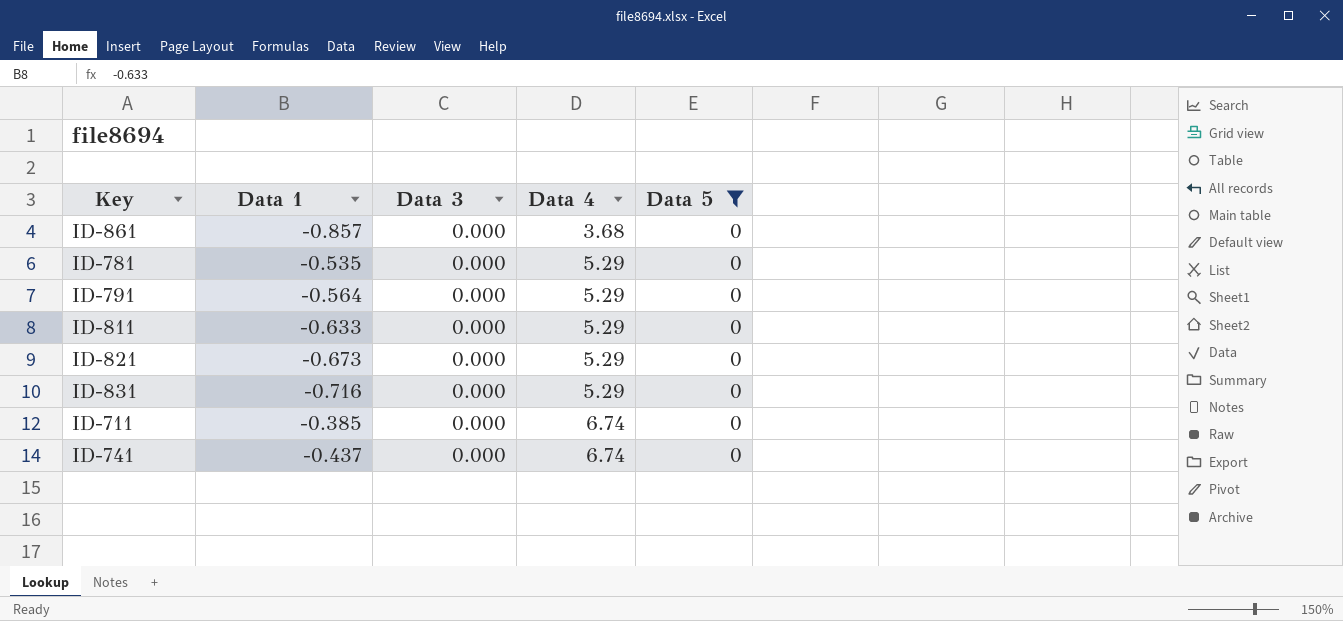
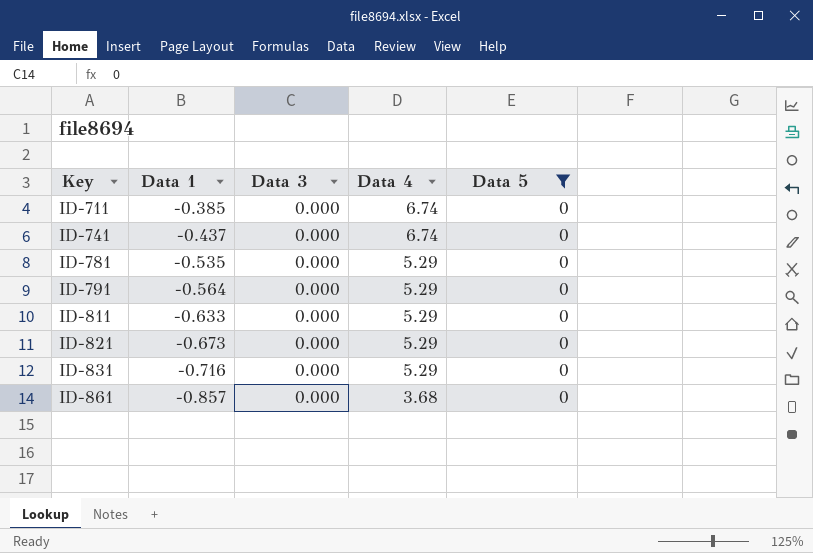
row order: Data 4 ascending -> Key ascending

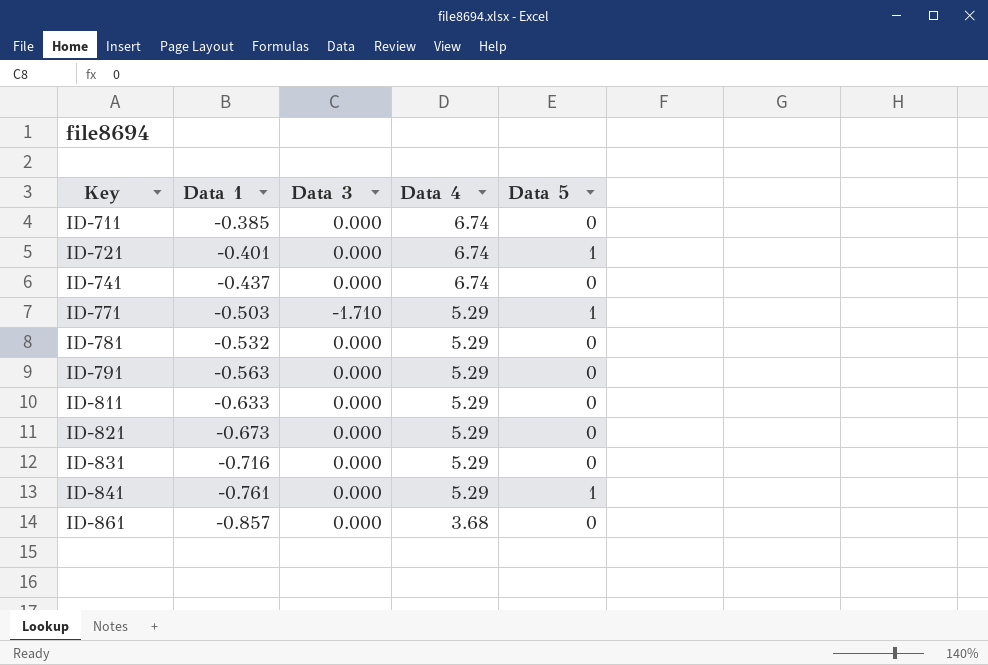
filter: Data 5 = 0 -> none
ID-781 | Data 1: -0.535 -> -0.532
ID-791 | Data 1: -0.564 -> -0.563

